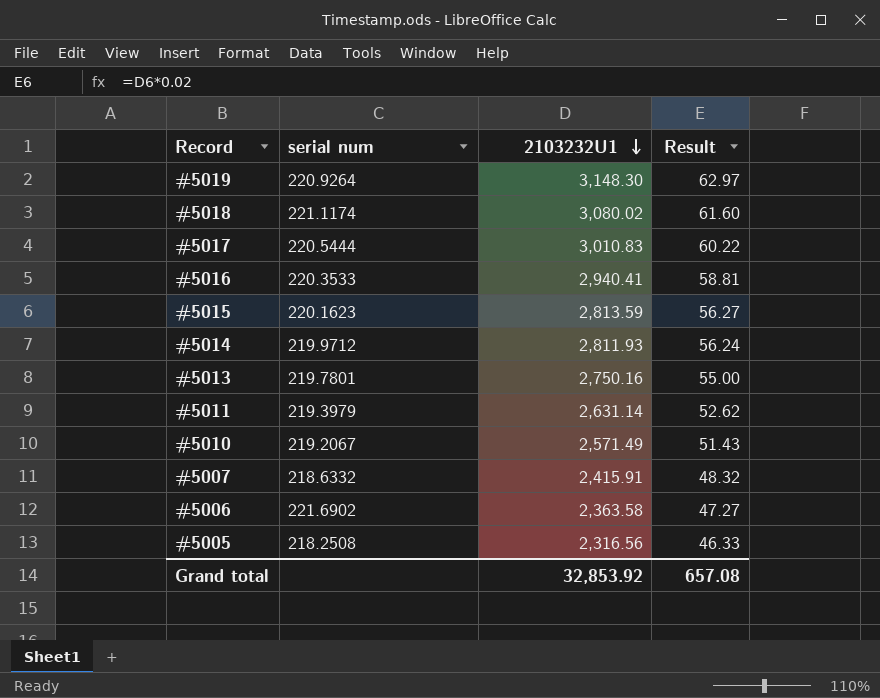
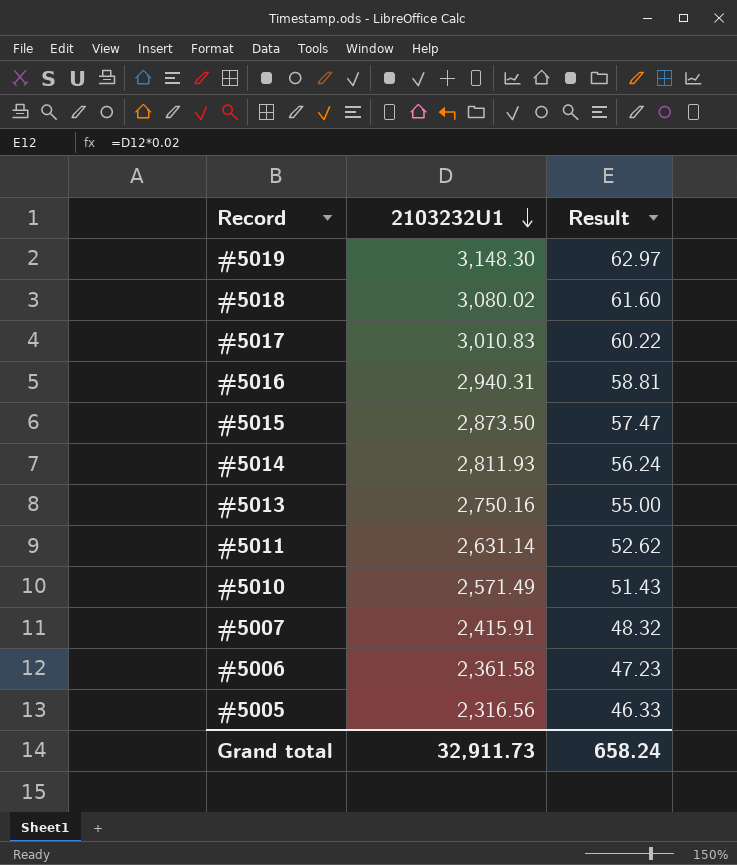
column serial num | position: 2 -> none
#5016 | 2103232U1: 2,940.41 -> 2,940.31
#5015 | 2103232U1: 2,813.59 -> 2,873.50
#5015 | Result: 56.27 -> 57.47
#5006 | 2103232U1: 2,363.58 -> 2,361.58
#5006 | Result: 47.27 -> 47.23
Grand total | 2103232U1: 32,853.92 -> 32,911.73
Grand total | Result: 657.08 -> 658.24

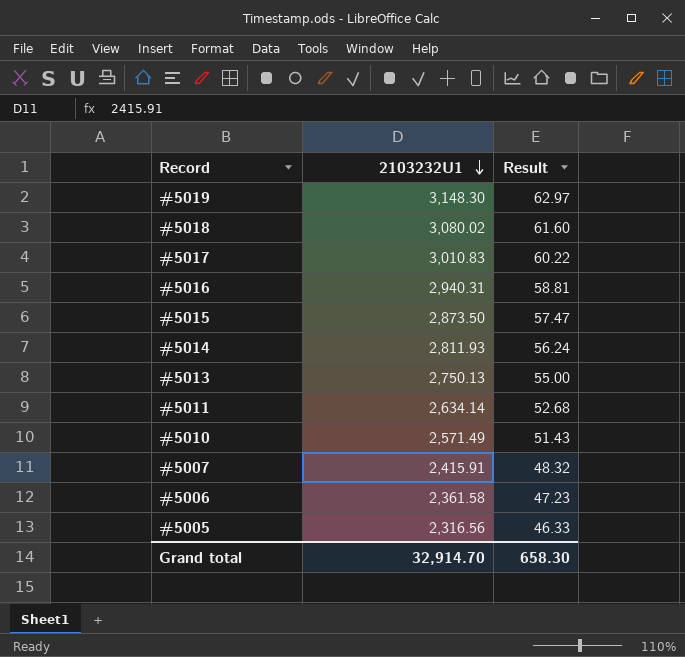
#5013 | 2103232U1: 2,750.16 -> 2,750.13
#5011 | 2103232U1: 2,631.14 -> 2,634.14
#5011 | Result: 52.62 -> 52.68
Grand total | 2103232U1: 32,911.73 -> 32,914.70
Grand total | Result: 658.24 -> 658.30

